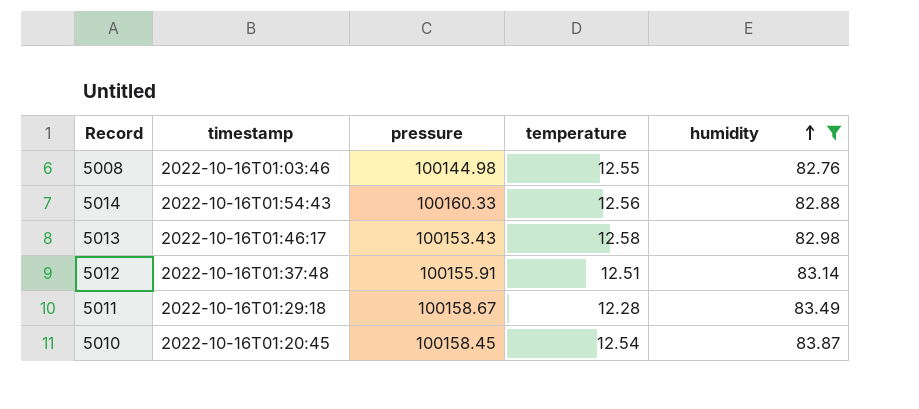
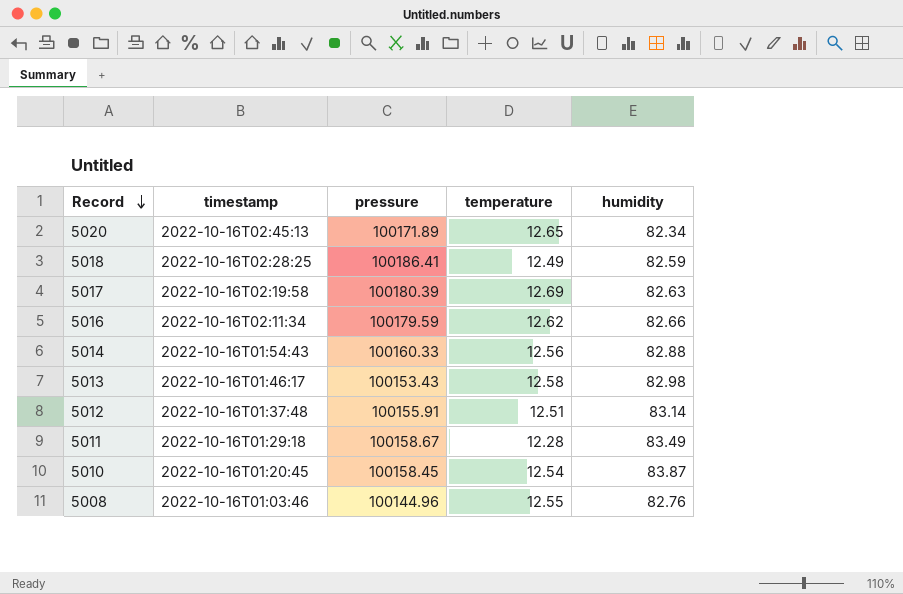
filter: humidity >= 82.76 -> none
row order: humidity ascending -> Record descending
5008 | pressure: 100144.98 -> 100144.96

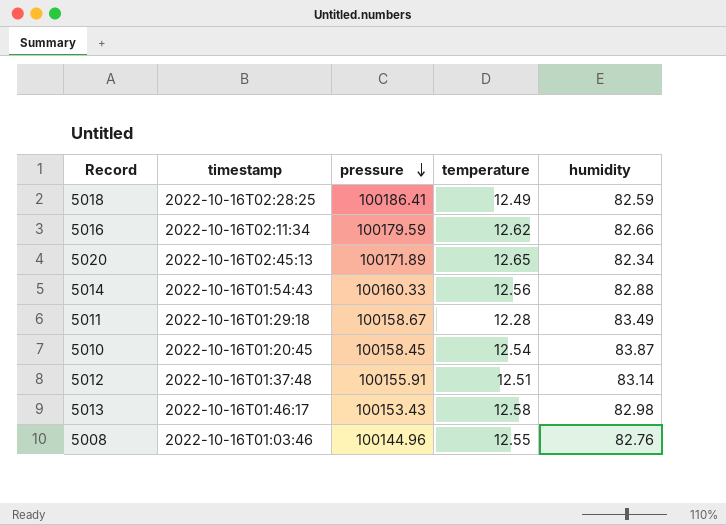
row order: Record descending -> pressure descending
row 5017: 2022-10-16T02:19:58 | 100180.39 | 12.69 | 82.63 -> none

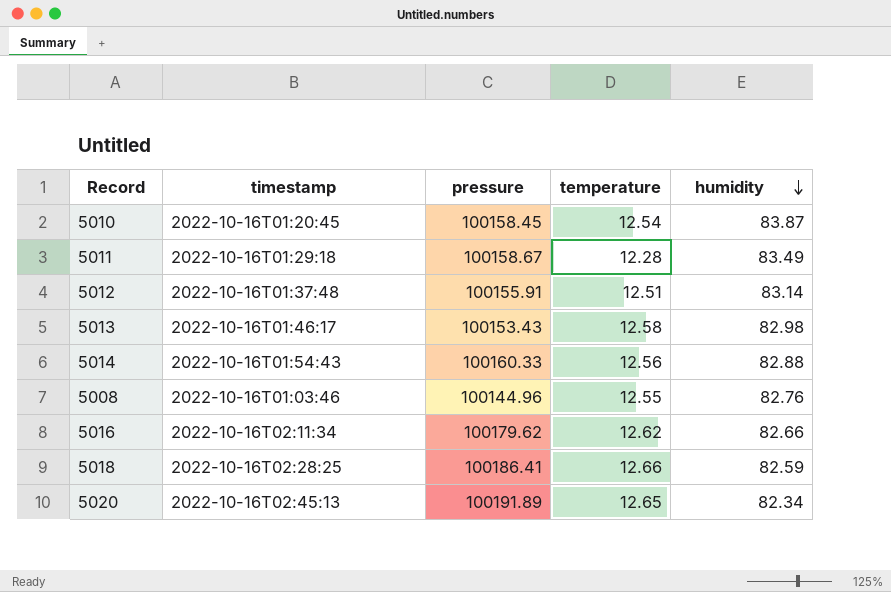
row order: pressure descending -> humidity descending
5016 | pressure: 100179.59 -> 100179.62
5018 | temperature: 12.49 -> 12.66
5020 | pressure: 100171.89 -> 100191.89

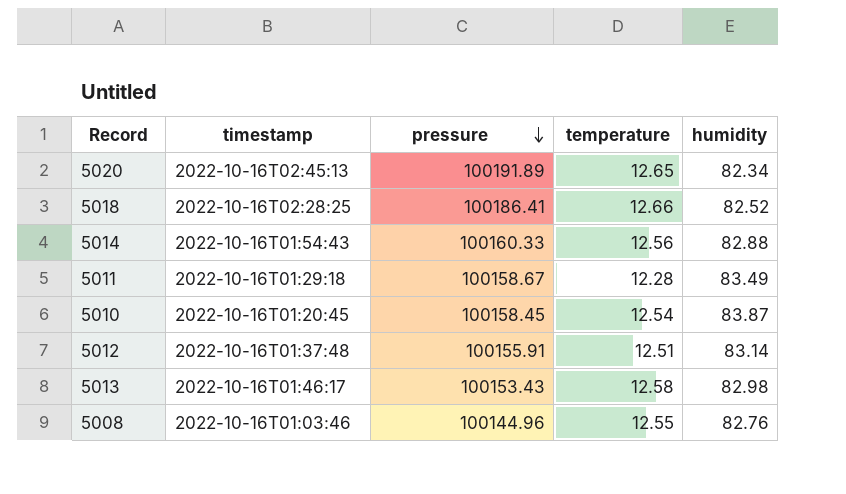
row order: humidity descending -> pressure descending
row 5016: 2022-10-16T02:11:34 | 100179.62 | 12.62 | 82.66 -> none
5018 | humidity: 82.59 -> 82.52

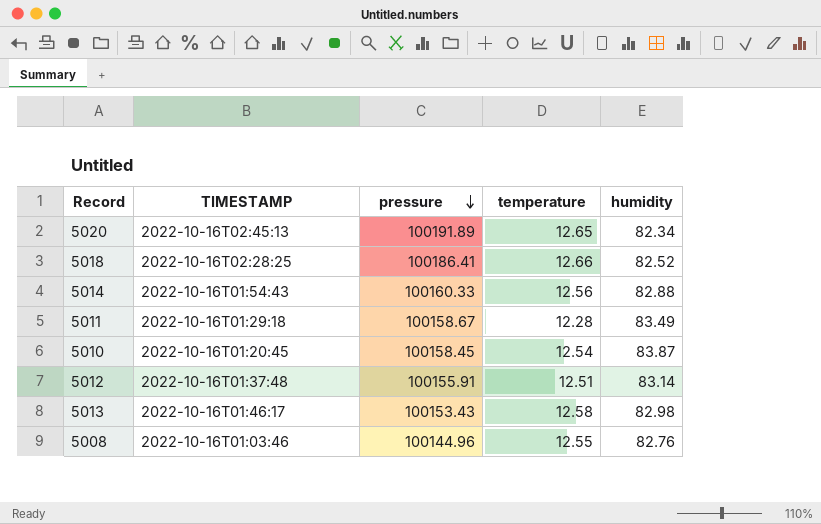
column name: timestamp -> TIMESTAMP

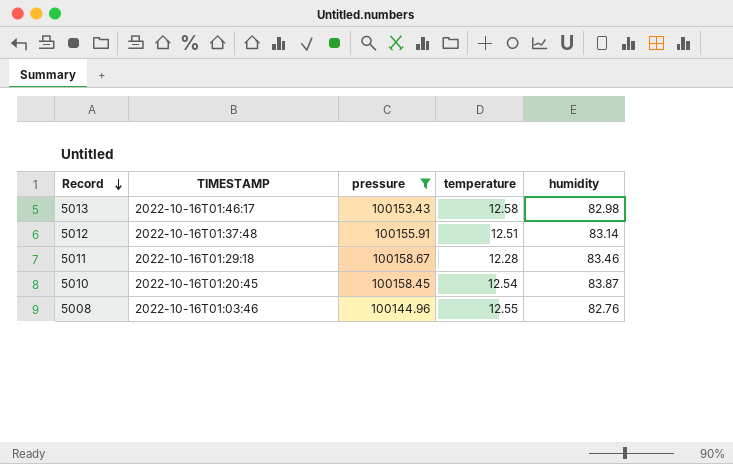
filter: none -> pressure <= 100158.67
row order: pressure descending -> Record descending
5011 | humidity: 83.49 -> 83.46

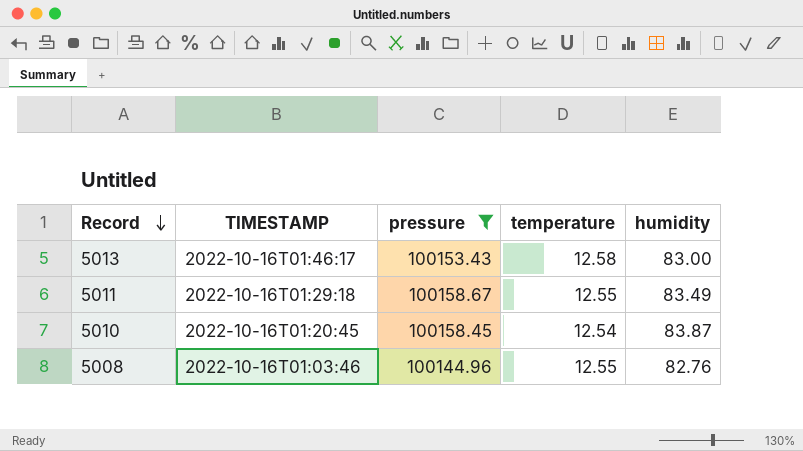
row 5012: 2022-10-16T01:37:48 | 100155.91 | 12.51 | 83.14 -> none
5013 | humidity: 82.98 -> 83.00
5011 | temperature: 12.28 -> 12.55
5011 | humidity: 83.46 -> 83.49

